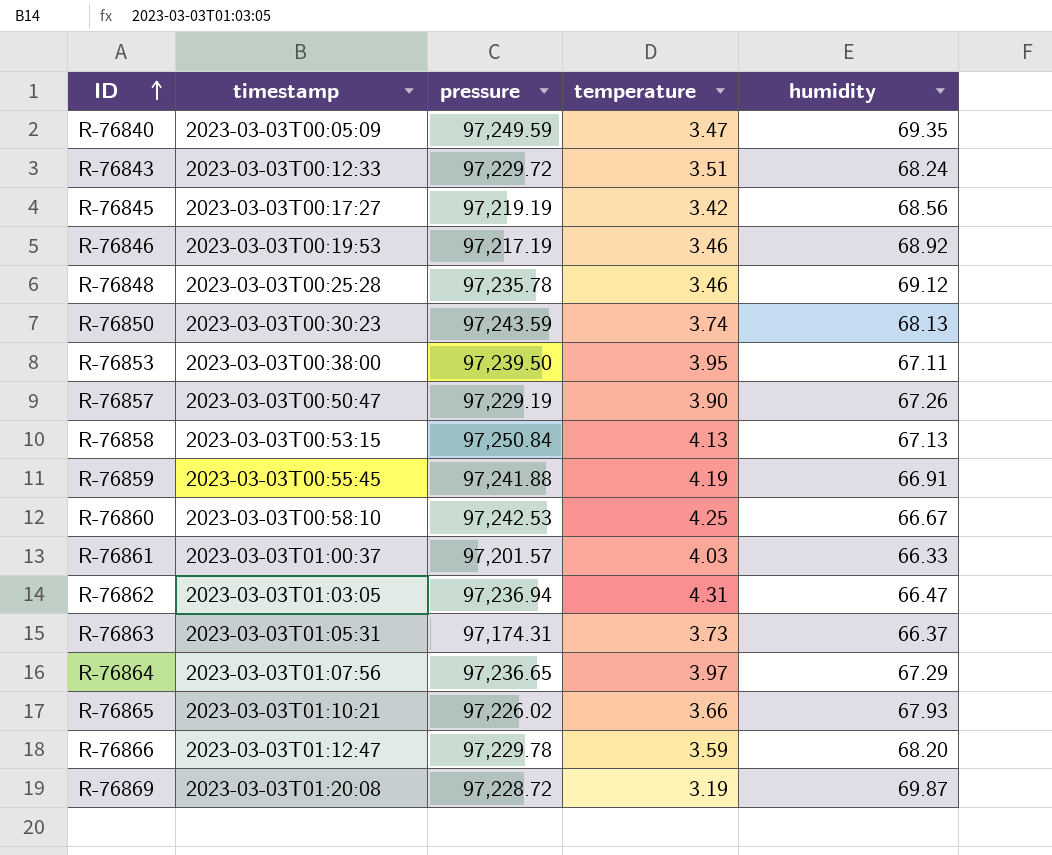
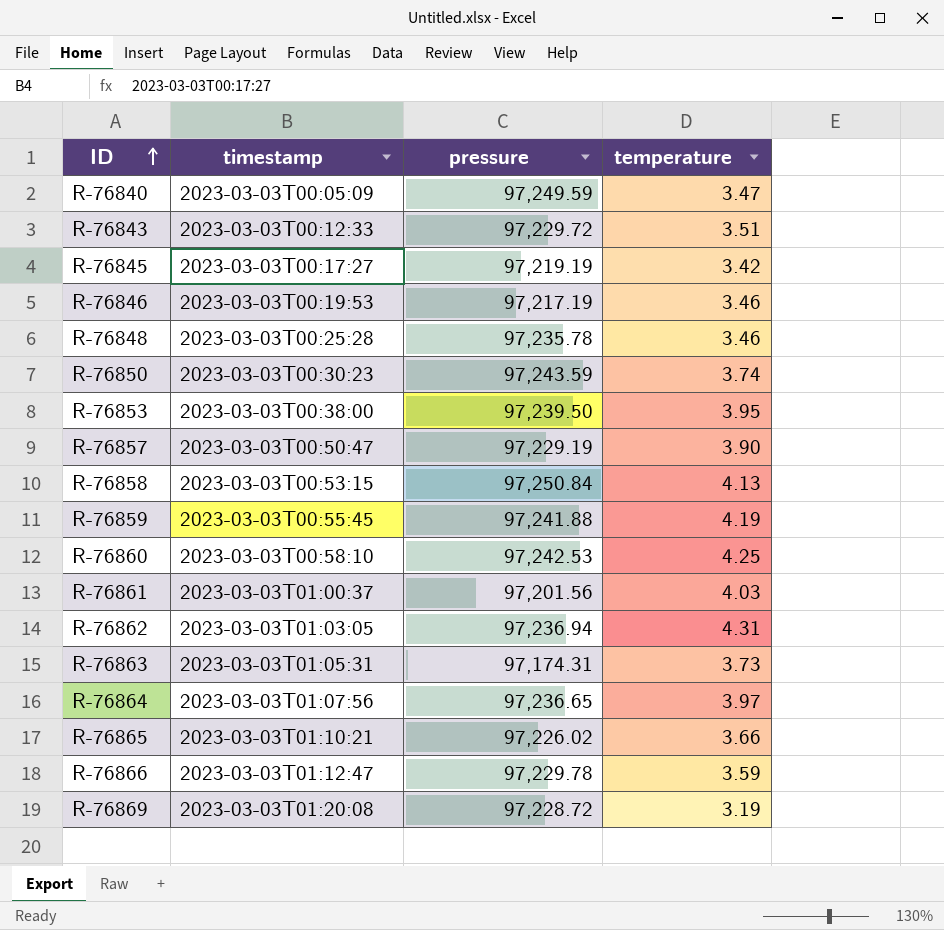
column humidity | position: 5 -> none
R-76861 | pressure: 97,201.57 -> 97,201.56

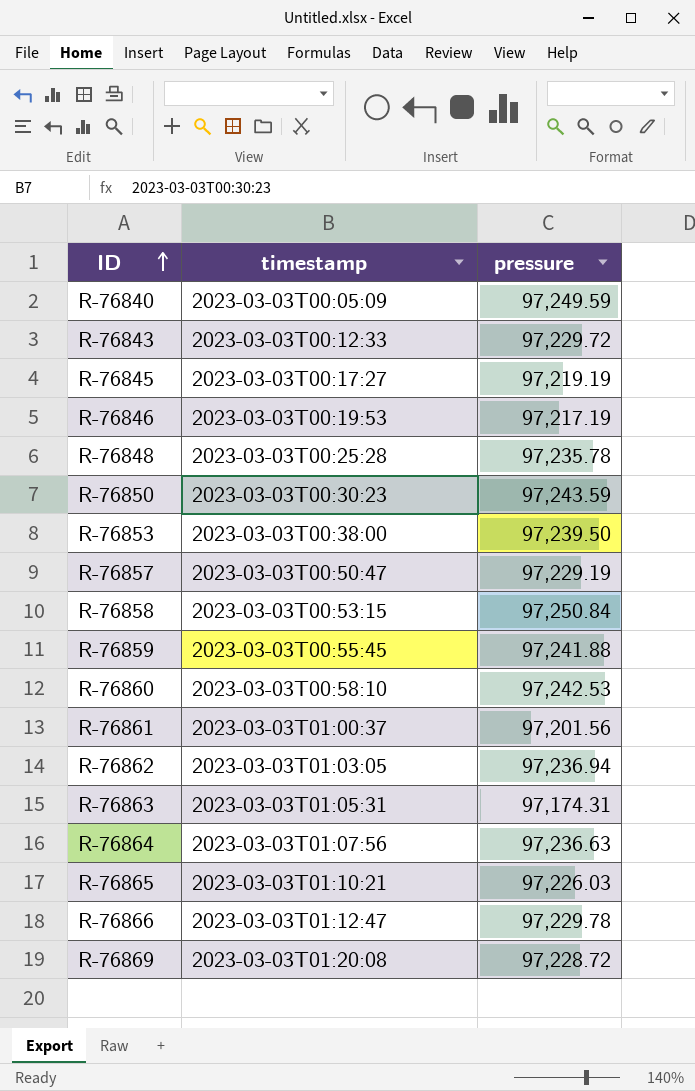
column temperature | position: 4 -> none
R-76864 | pressure: 97,236.65 -> 97,236.63
R-76865 | pressure: 97,226.02 -> 97,226.03

